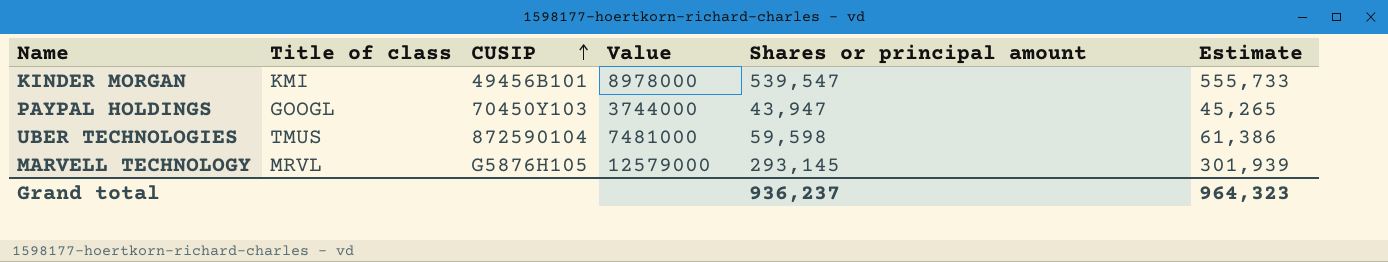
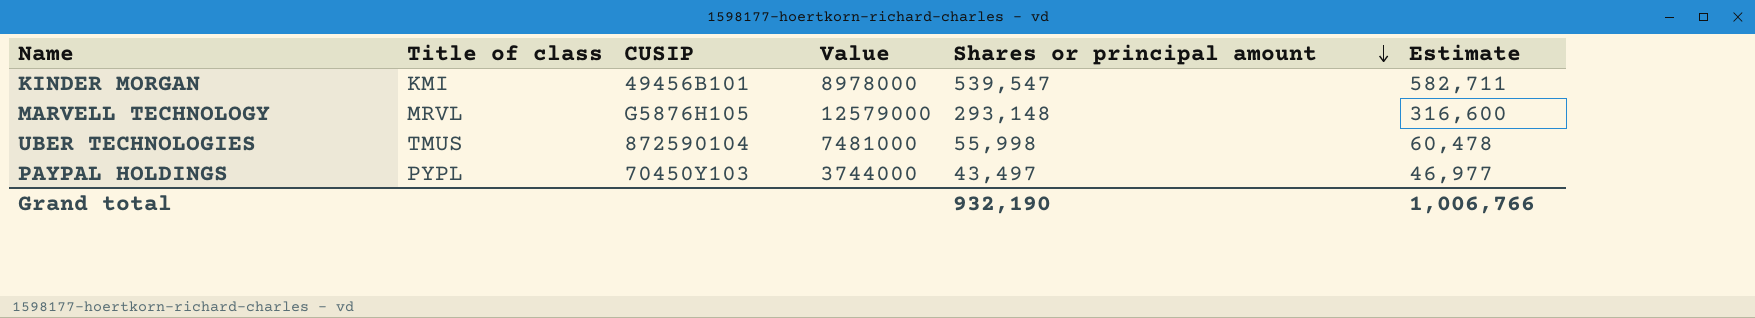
row order: CUSIP ascending -> Shares or principal amount descending
column Estimate | formula: [Shares or principal amount] * 1.03 -> [Shares or principal amount] * 1.08
MARVELL TECHNOLOGY | Shares or principal amount: 293,145 -> 293,148
UBER TECHNOLOGIES | Shares or principal amount: 59,598 -> 55,998
PAYPAL HOLDINGS | Title of class: GOOGL -> PYPL
PAYPAL HOLDINGS | Shares or principal amount: 43,947 -> 43,497
Grand total | Shares or principal amount: 936,237 -> 932,190
Grand total | Estimate: 964,323 -> 1,006,766

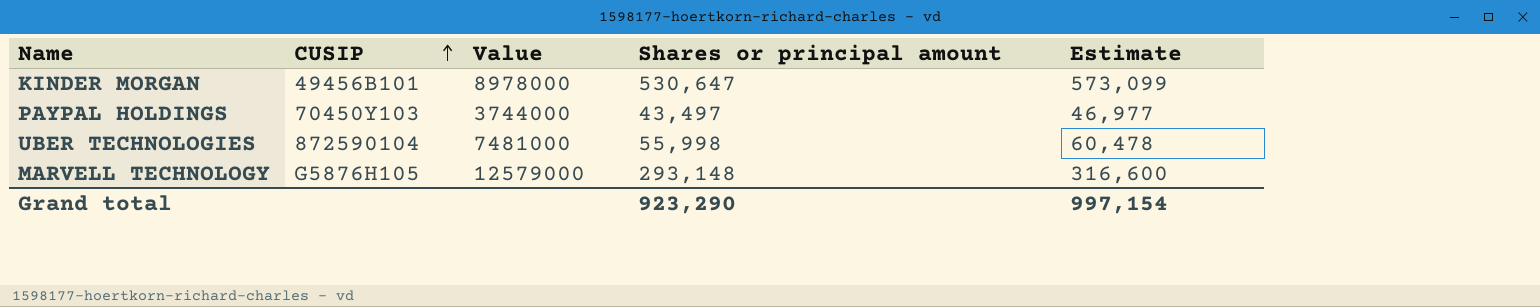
row order: Shares or principal amount descending -> CUSIP ascending
column Title of class | position: 2 -> none
KINDER MORGAN | Shares or principal amount: 539,547 -> 530,647
KINDER MORGAN | Estimate: 582,711 -> 573,099
Grand total | Shares or principal amount: 932,190 -> 923,290
Grand total | Estimate: 1,006,766 -> 997,154

